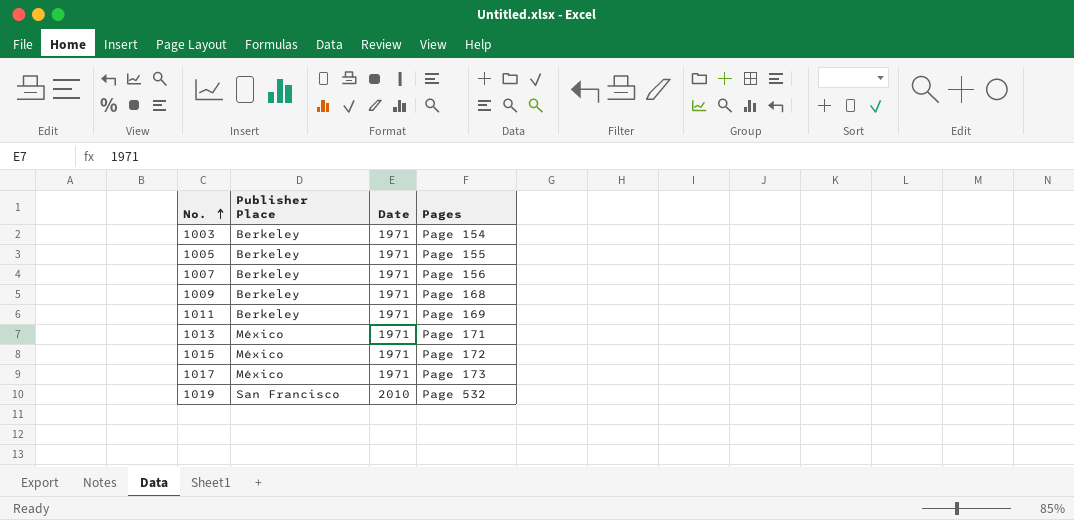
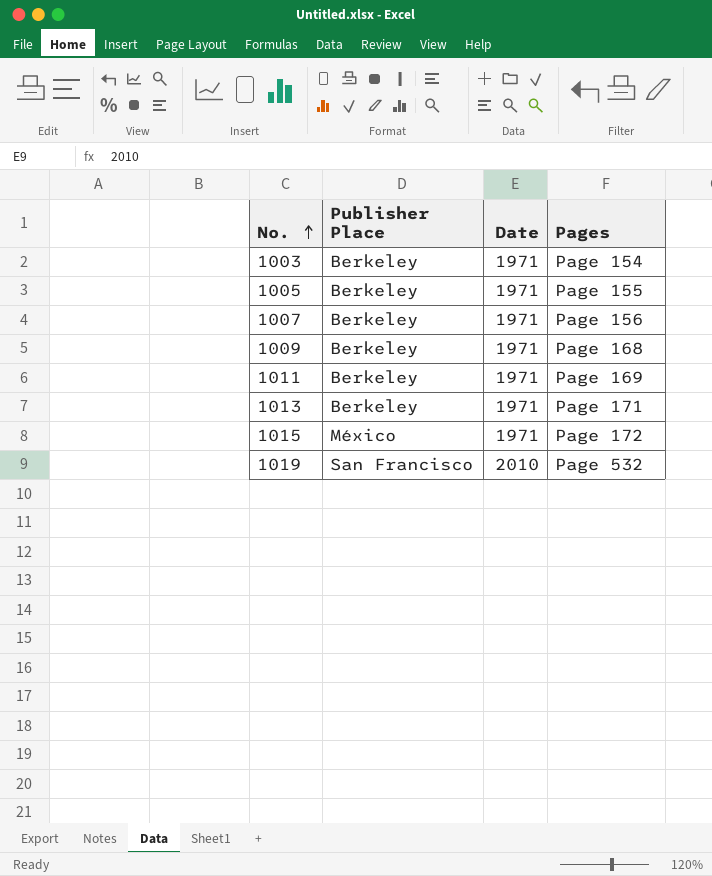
row 1017: México | 1971 | Page 173 -> none
1013 | Publisher Place: México -> Berkeley

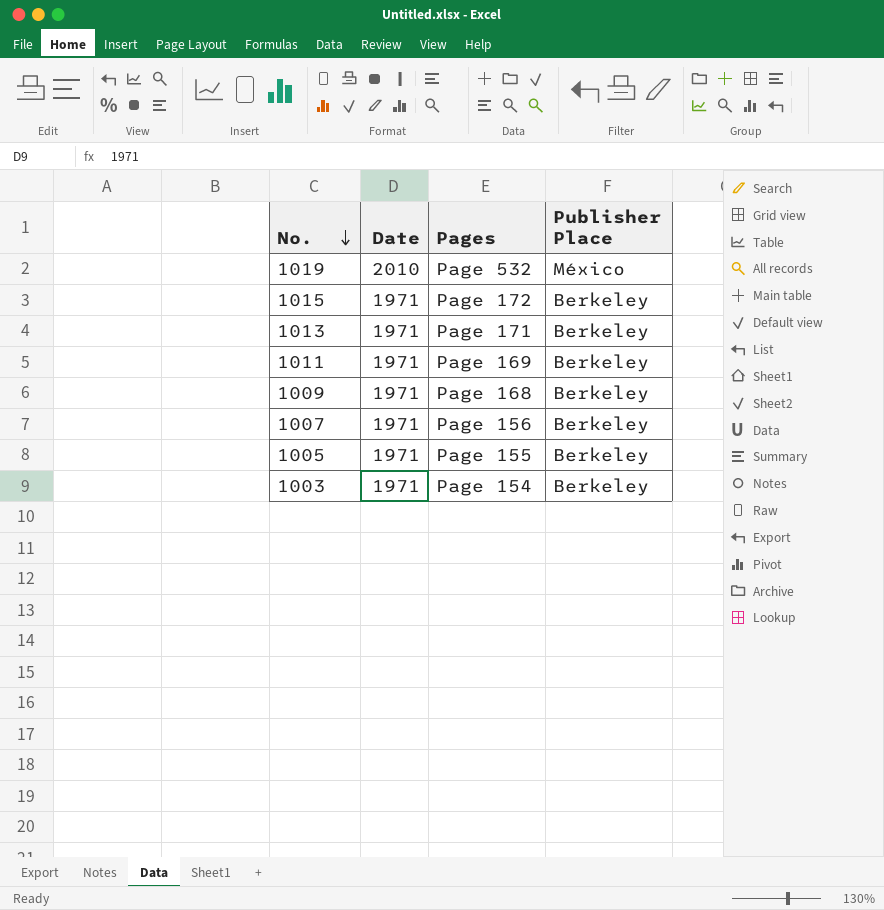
row order: No. ascending -> No. descending
column Publisher Place | position: 2 -> 4
1019 | Publisher Place: San Francisco -> México
1015 | Publisher Place: México -> Berkeley

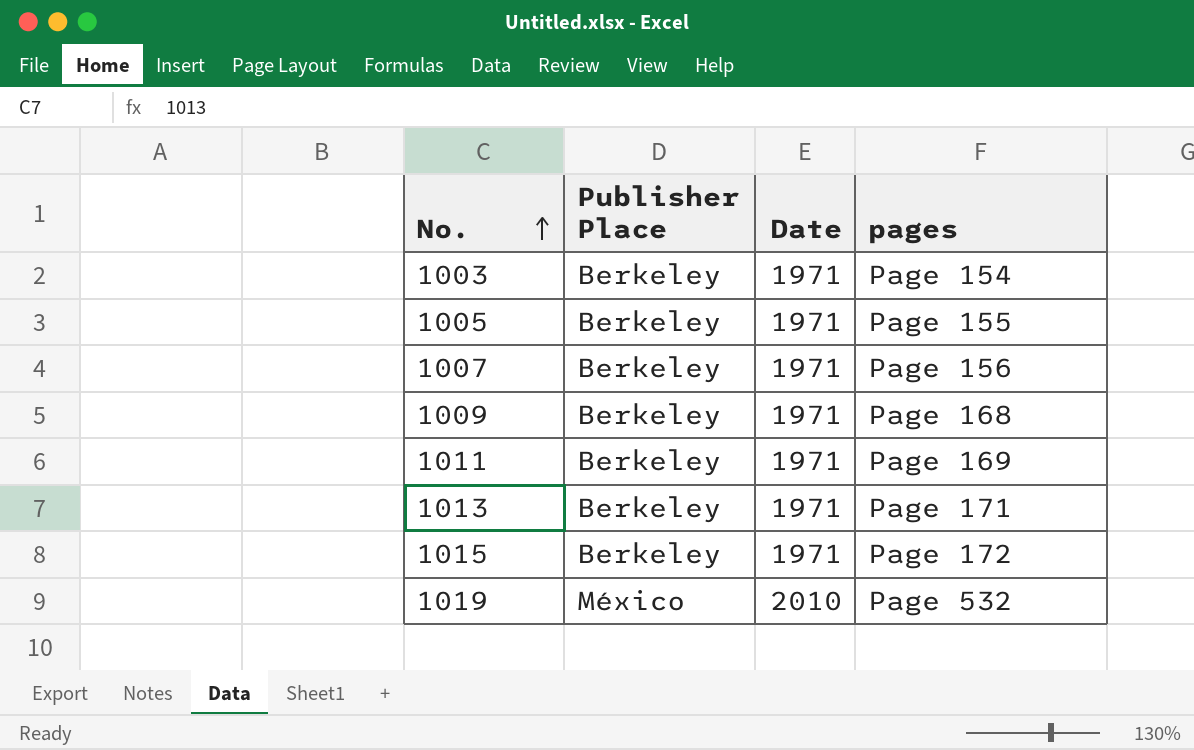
row order: No. descending -> No. ascending
column Publisher Place | position: 4 -> 2
column name: Pages -> pages

